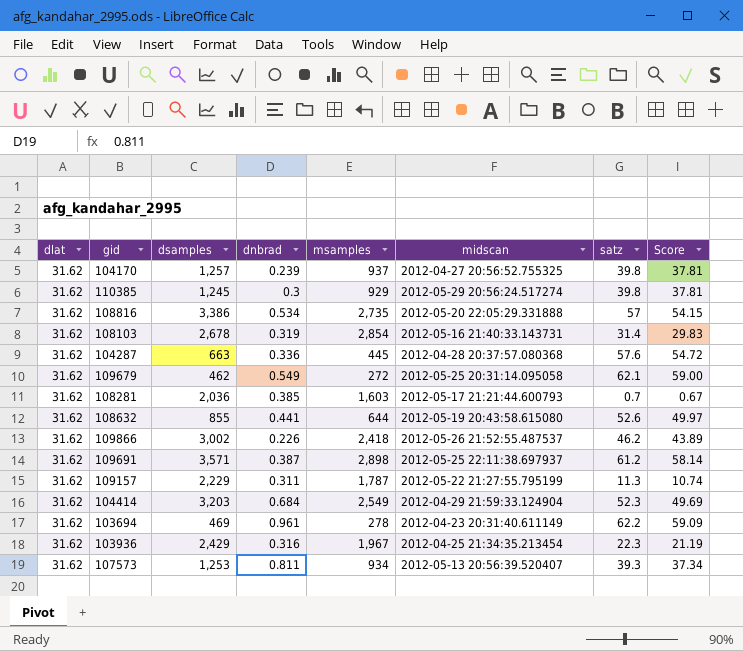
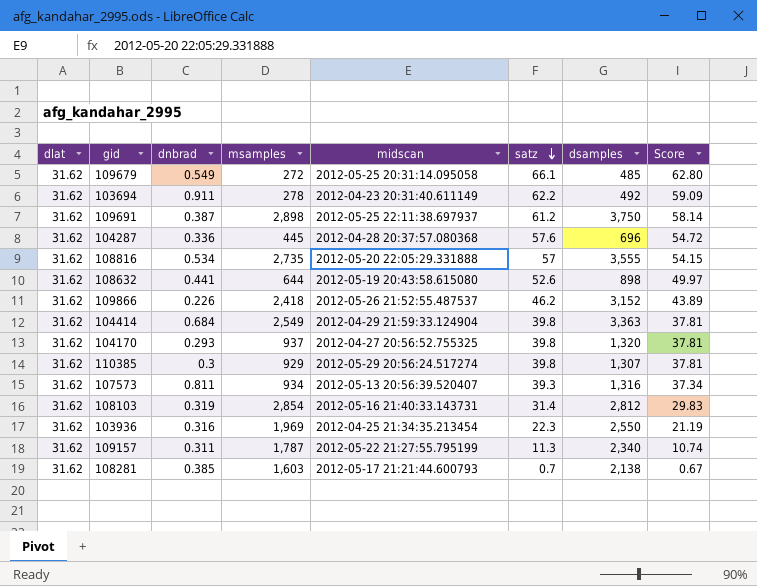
row order: none -> satz descending
column dsamples | position: 3 -> 7
109679 | satz: 62.1 -> 66.1
109679 | dsamples: 462 -> 485
109679 | Score: 59.00 -> 62.80
103694 | dnbrad: 0.961 -> 0.911
103694 | dsamples: 469 -> 492
109691 | dsamples: 3,571 -> 3,750
104287 | dsamples: 663 -> 696
108816 | dsamples: 3,386 -> 3,555
108632 | dsamples: 855 -> 898
109866 | dsamples: 3,002 -> 3,152
104414 | satz: 52.3 -> 39.8
104414 | dsamples: 3,203 -> 3,363
104414 | Score: 49.69 -> 37.81
104170 | dnbrad: 0.239 -> 0.293
104170 | dsamples: 1,257 -> 1,320
110385 | dsamples: 1,245 -> 1,307
107573 | dsamples: 1,253 -> 1,316
108103 | dsamples: 2,678 -> 2,812
103936 | msamples: 1,967 -> 1,969
103936 | dsamples: 2,429 -> 2,550
109157 | dsamples: 2,229 -> 2,340
108281 | dsamples: 2,036 -> 2,138

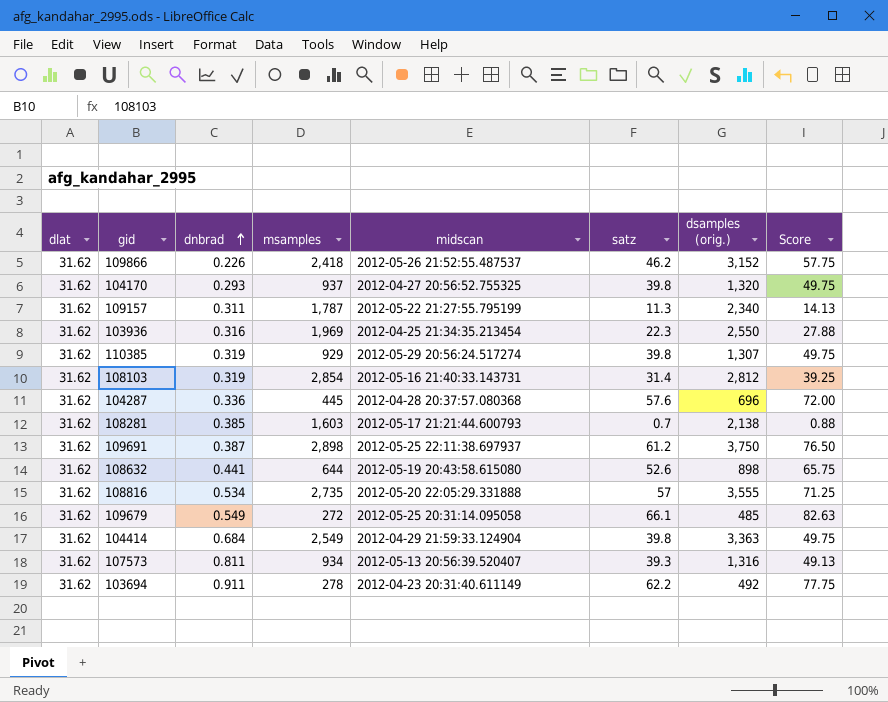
row order: satz descending -> dnbrad ascending
column name: dsamples -> dsamples (orig.)
column Score | formula: [satz] * 0.95 -> [satz] * 1.25
110385 | dnbrad: 0.3 -> 0.319

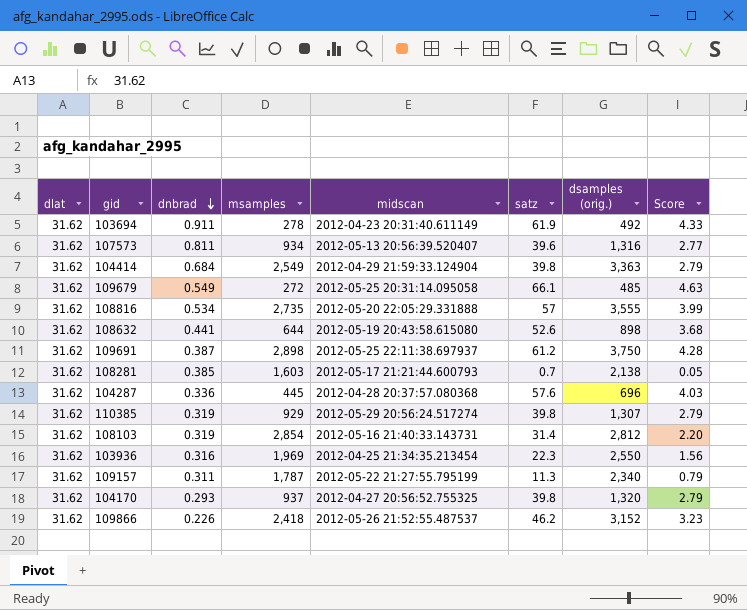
row order: dnbrad ascending -> dnbrad descending
column Score | formula: [satz] * 1.25 -> [satz] * 0.07
103694 | satz: 62.2 -> 61.9
107573 | satz: 39.3 -> 39.6

